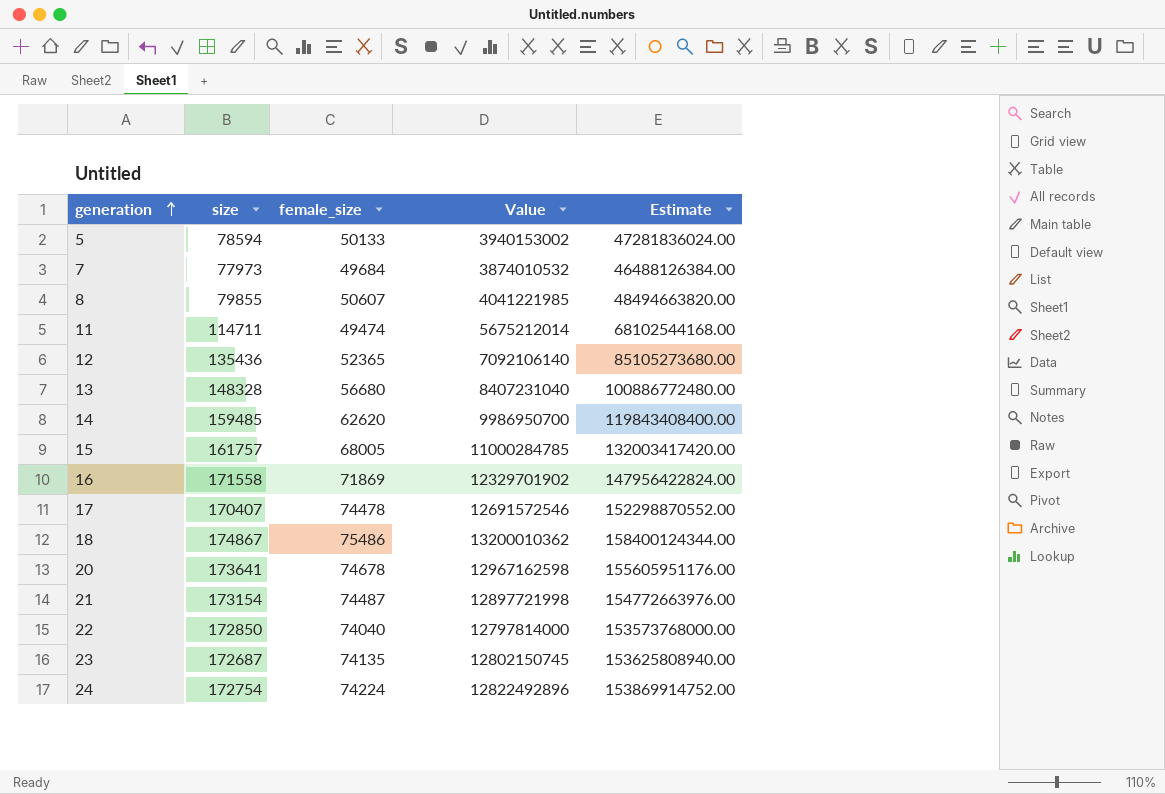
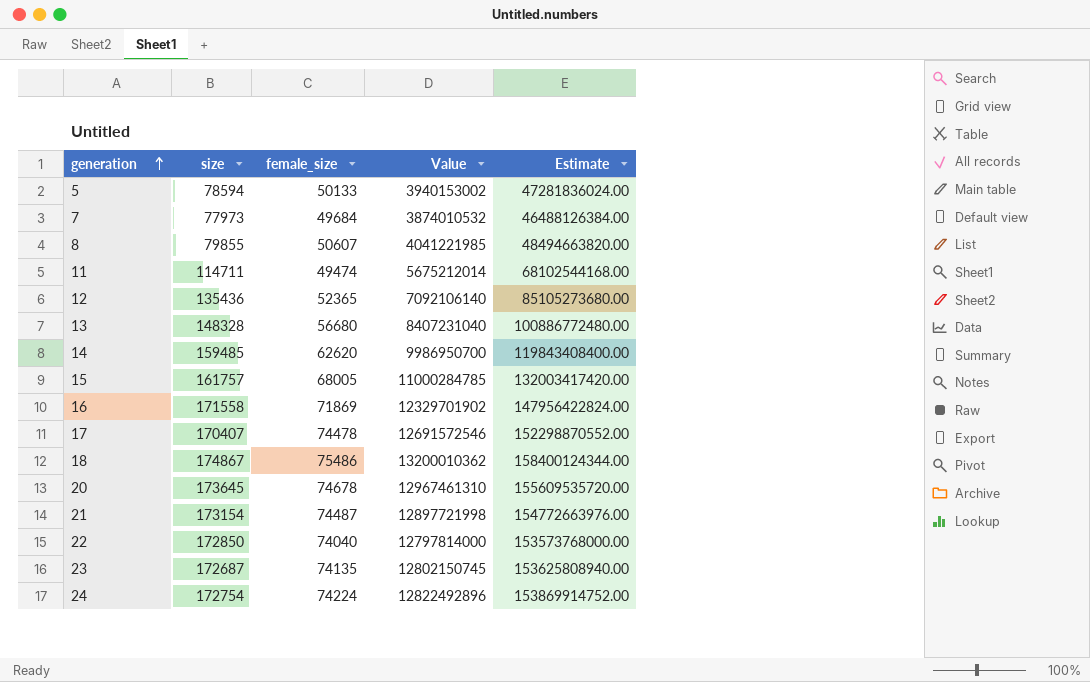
20 | size: 173641 -> 173645
20 | Value: 12967162598 -> 12967461310
20 | Estimate: 155605951176.00 -> 155609535720.00

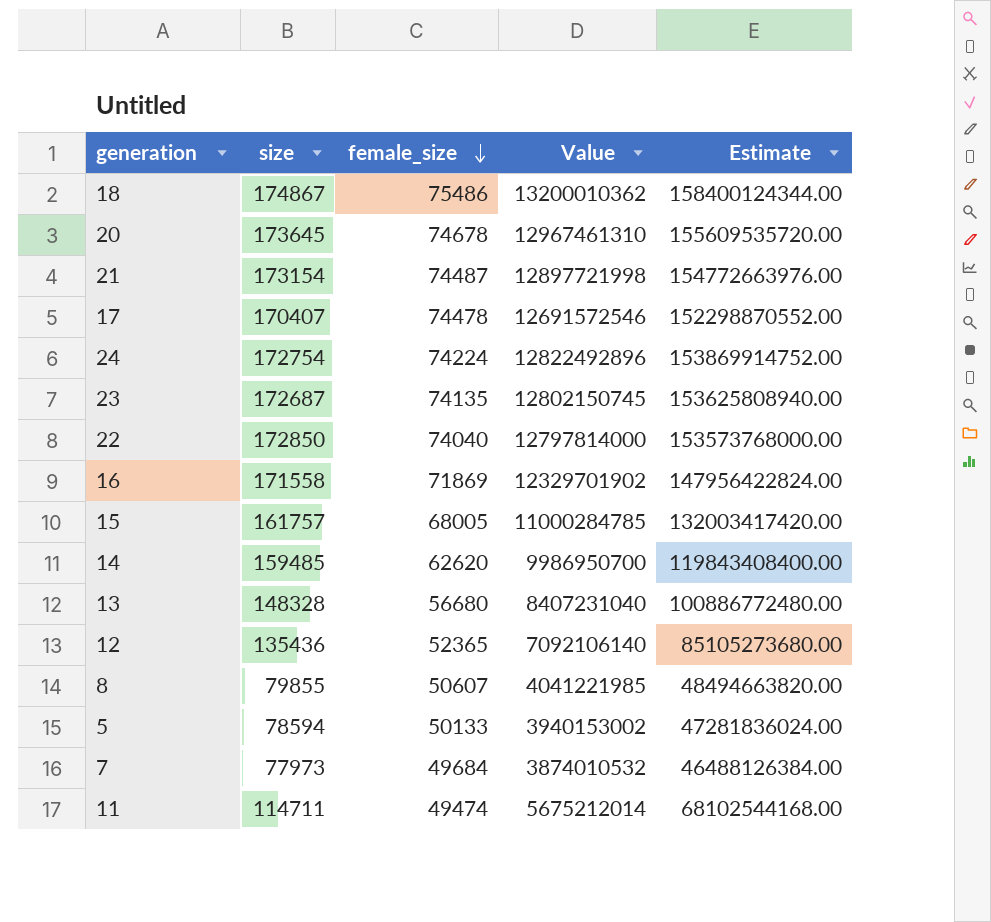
row order: generation ascending -> female_size descending

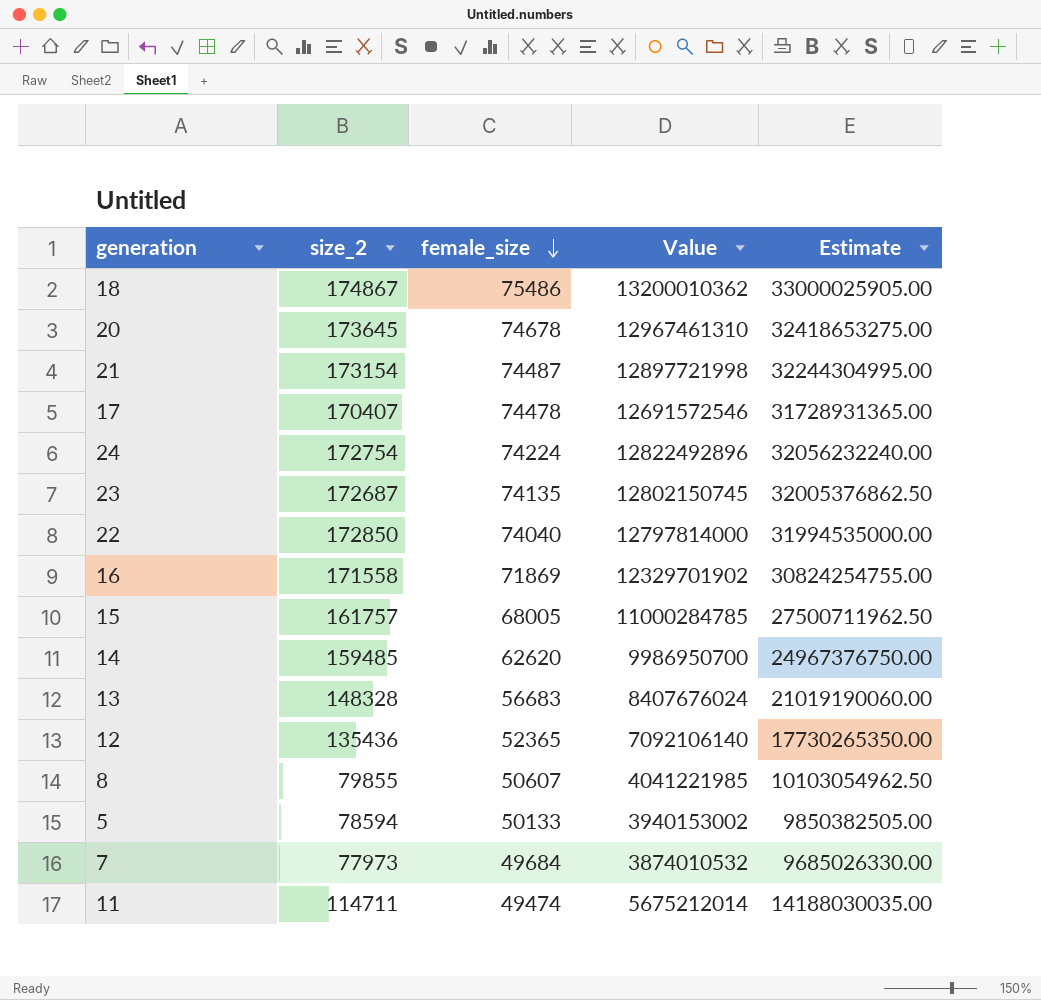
column name: size -> size_2
column Estimate | formula: [Value] * 12 -> [Value] * 2.5
13 | female_size: 56680 -> 56683
13 | Value: 8407231040 -> 8407676024

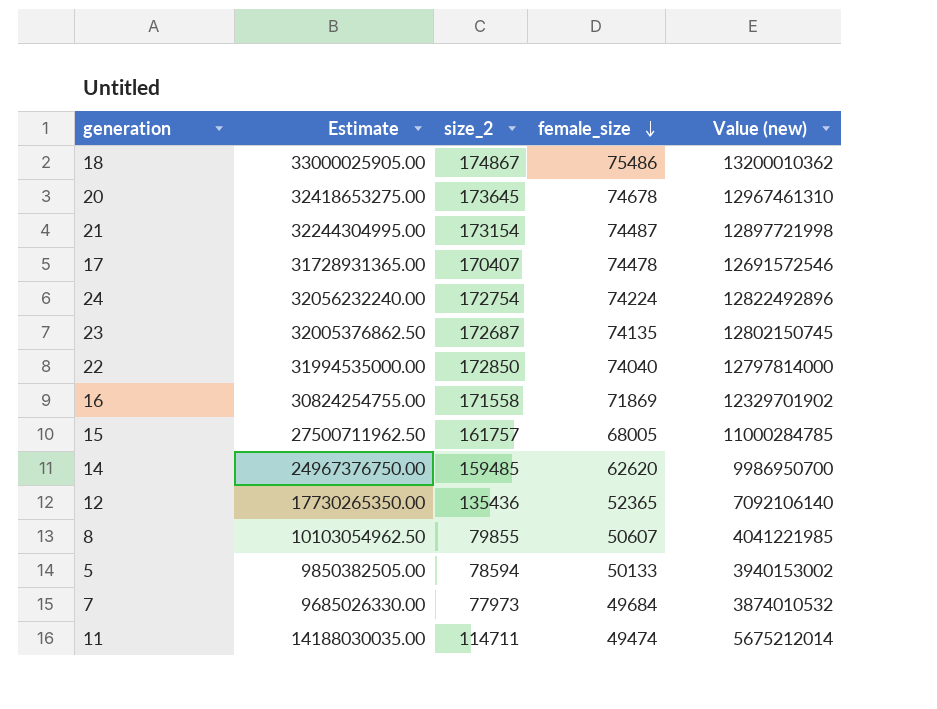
column Estimate | position: 5 -> 2
column name: Value -> Value (new)
row 13: 148328 | 56683 | 8407676024 | 21019190060.00 -> none

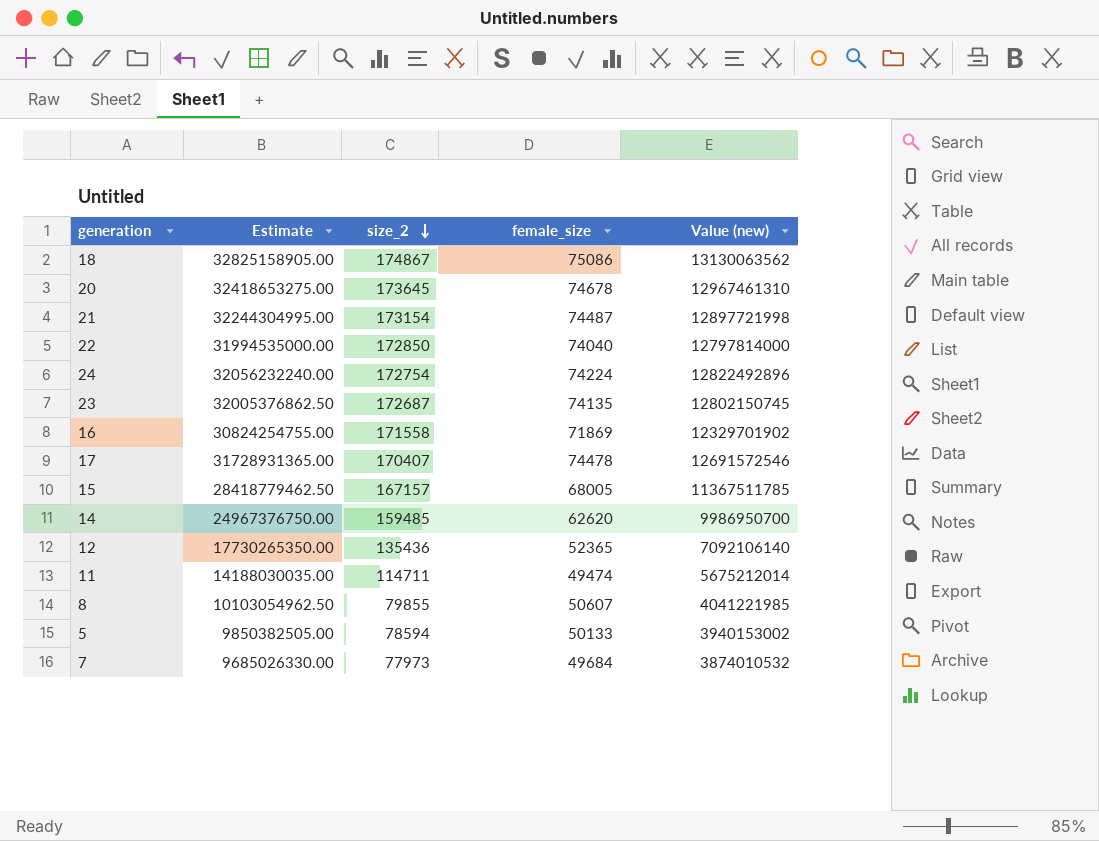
row order: female_size descending -> size_2 descending
18 | Estimate: 33000025905.00 -> 32825158905.00
18 | female_size: 75486 -> 75086
18 | Value (new): 13200010362 -> 13130063562
15 | Estimate: 27500711962.50 -> 28418779462.50
15 | size_2: 161757 -> 167157
15 | Value (new): 11000284785 -> 11367511785

